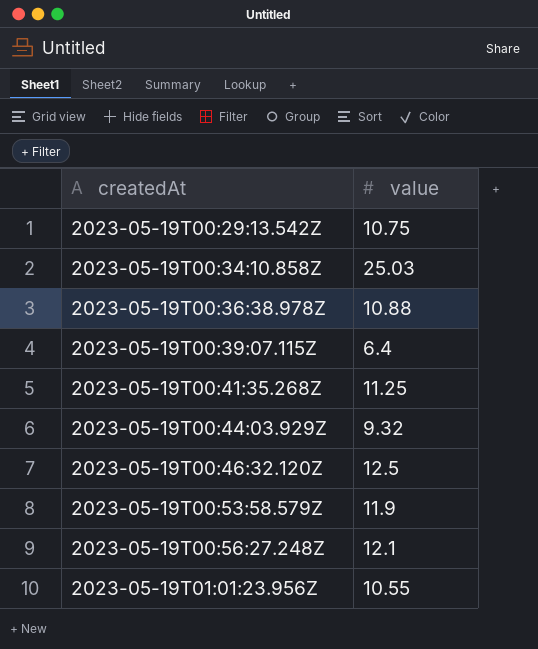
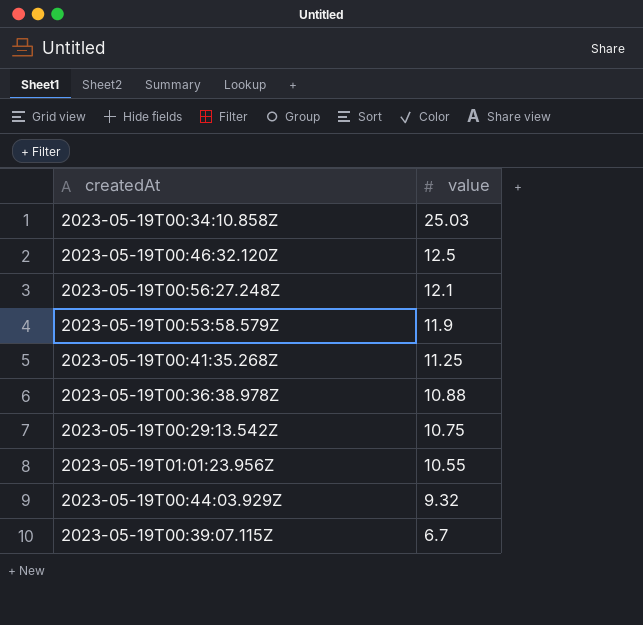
row order: createdAt ascending -> value descending
2023-05-19T00:39:07.115Z | value: 6.4 -> 6.7

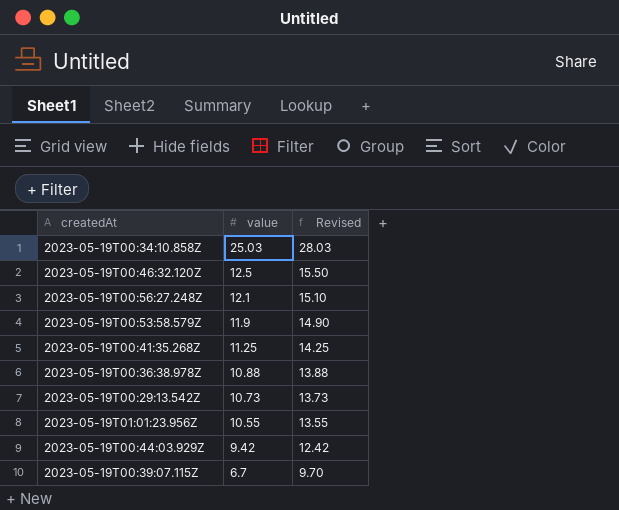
column Revised | formula: none -> [value] + 3
2023-05-19T00:29:13.542Z | value: 10.75 -> 10.73
2023-05-19T00:44:03.929Z | value: 9.32 -> 9.42

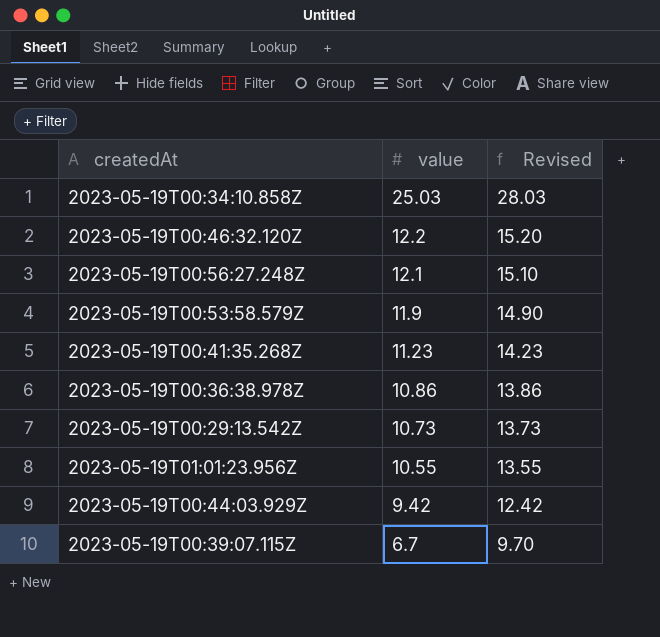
2023-05-19T00:46:32.120Z | value: 12.5 -> 12.2
2023-05-19T00:46:32.120Z | Revised: 15.50 -> 15.20
2023-05-19T00:41:35.268Z | value: 11.25 -> 11.23
2023-05-19T00:41:35.268Z | Revised: 14.25 -> 14.23
2023-05-19T00:36:38.978Z | value: 10.88 -> 10.86
2023-05-19T00:36:38.978Z | Revised: 13.88 -> 13.86

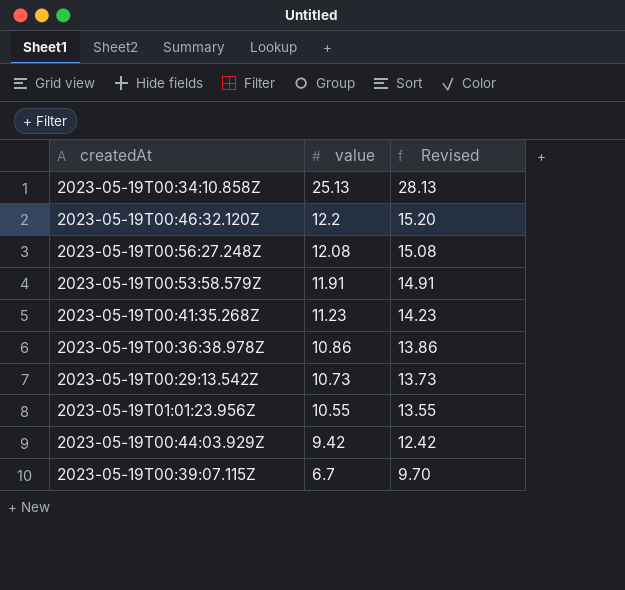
2023-05-19T00:34:10.858Z | value: 25.03 -> 25.13
2023-05-19T00:34:10.858Z | Revised: 28.03 -> 28.13
2023-05-19T00:56:27.248Z | value: 12.1 -> 12.08
2023-05-19T00:56:27.248Z | Revised: 15.10 -> 15.08
2023-05-19T00:53:58.579Z | value: 11.9 -> 11.91
2023-05-19T00:53:58.579Z | Revised: 14.90 -> 14.91

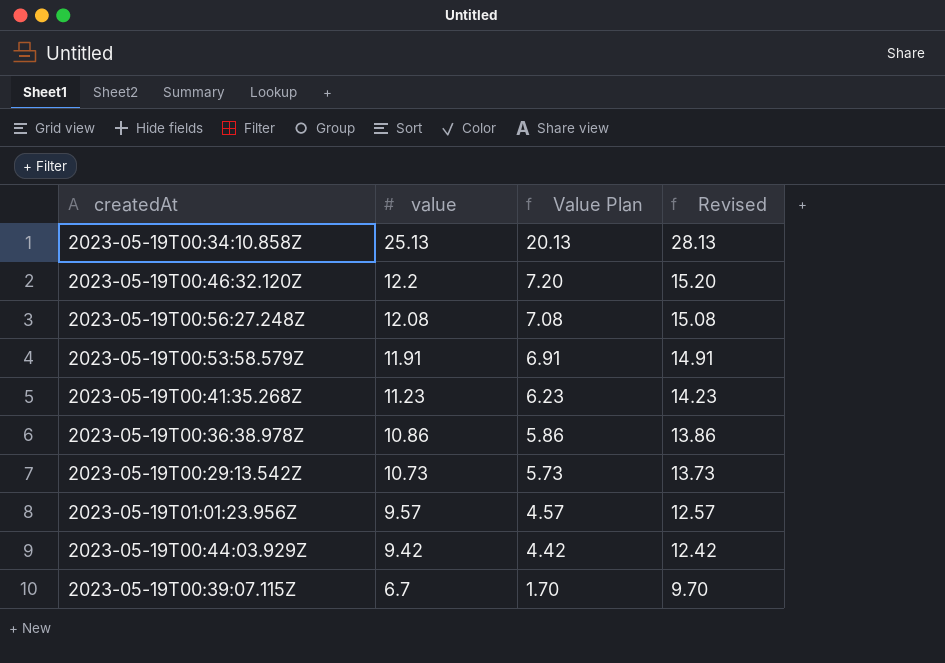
column Value Plan | formula: none -> [value] - 5
2023-05-19T01:01:23.956Z | value: 10.55 -> 9.57
2023-05-19T01:01:23.956Z | Revised: 13.55 -> 12.57

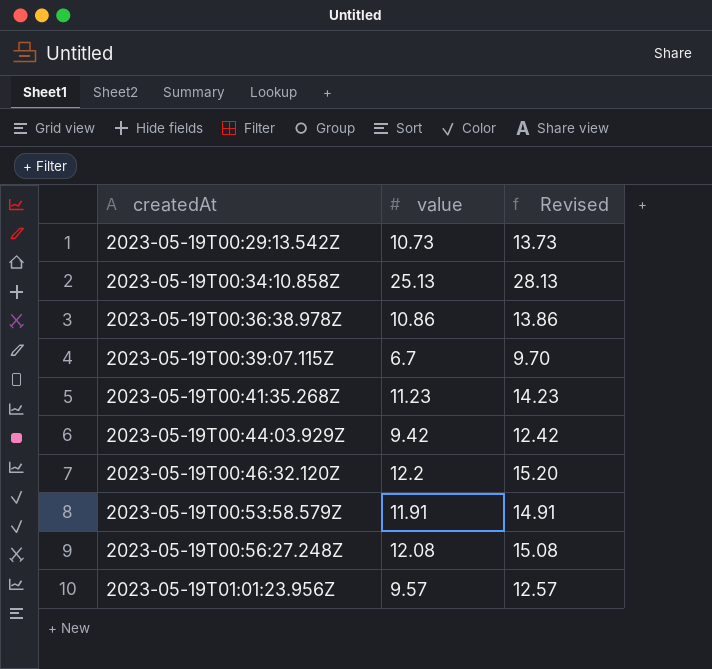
row order: value descending -> createdAt ascending
column Value Plan | formula: [value] - 5 -> none

